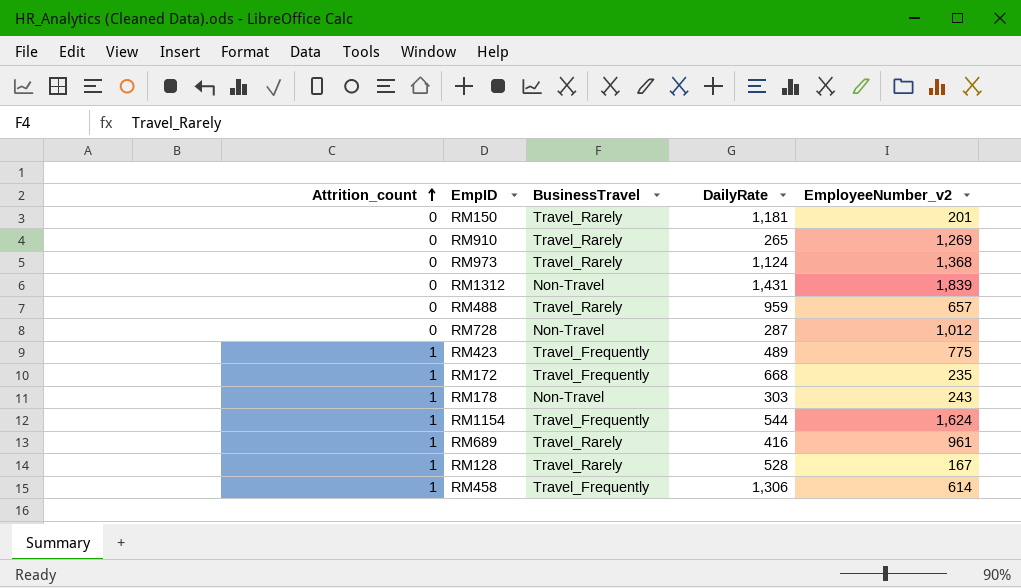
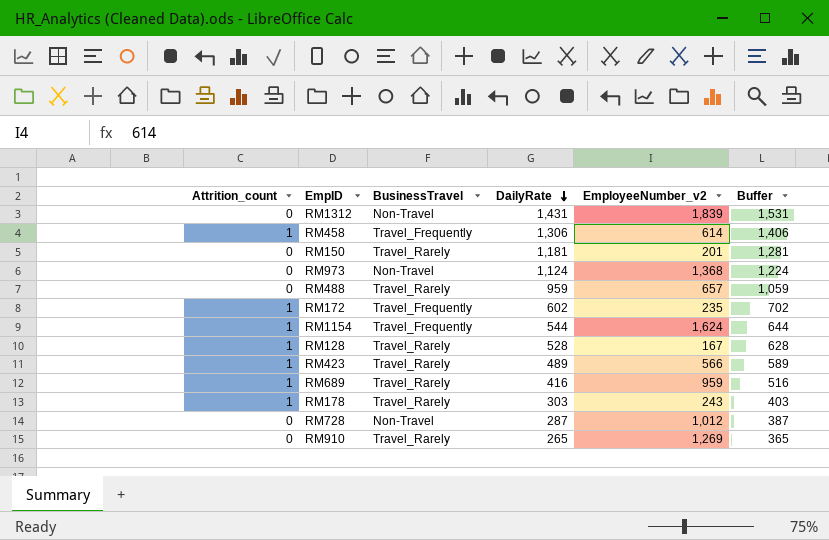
row order: Attrition_count ascending -> DailyRate descending
column Buffer | formula: none -> [DailyRate] + 100
RM973 | BusinessTravel: Travel_Rarely -> Non-Travel
RM172 | DailyRate: 668 -> 602
RM423 | BusinessTravel: Travel_Frequently -> Travel_Rarely
RM423 | EmployeeNumber_v2: 775 -> 566
RM689 | EmployeeNumber_v2: 961 -> 959
RM178 | BusinessTravel: Non-Travel -> Travel_Rarely

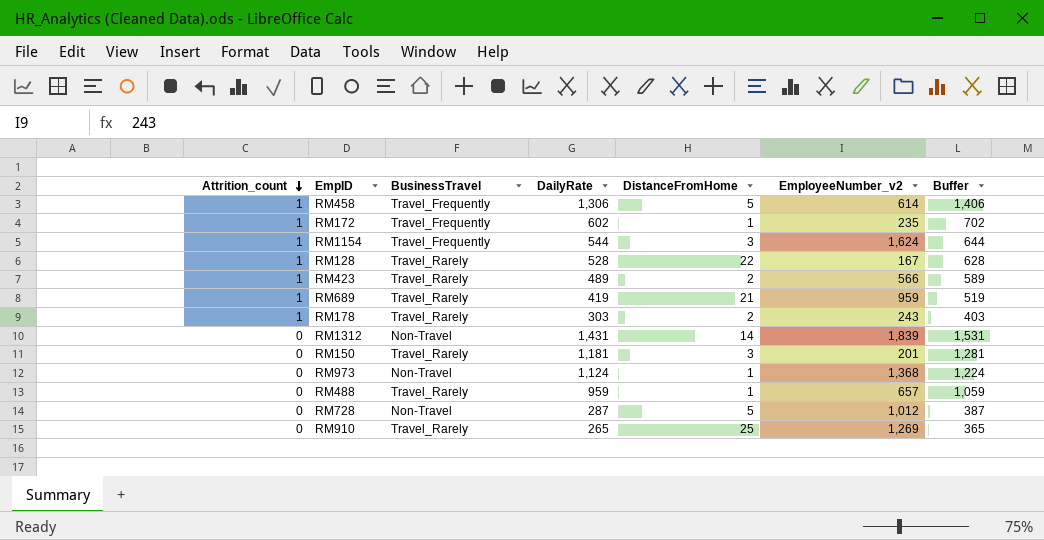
row order: DailyRate descending -> Attrition_count descending
column DistanceFromHome | position: none -> 5
RM689 | DailyRate: 416 -> 419
RM689 | Buffer: 516 -> 519

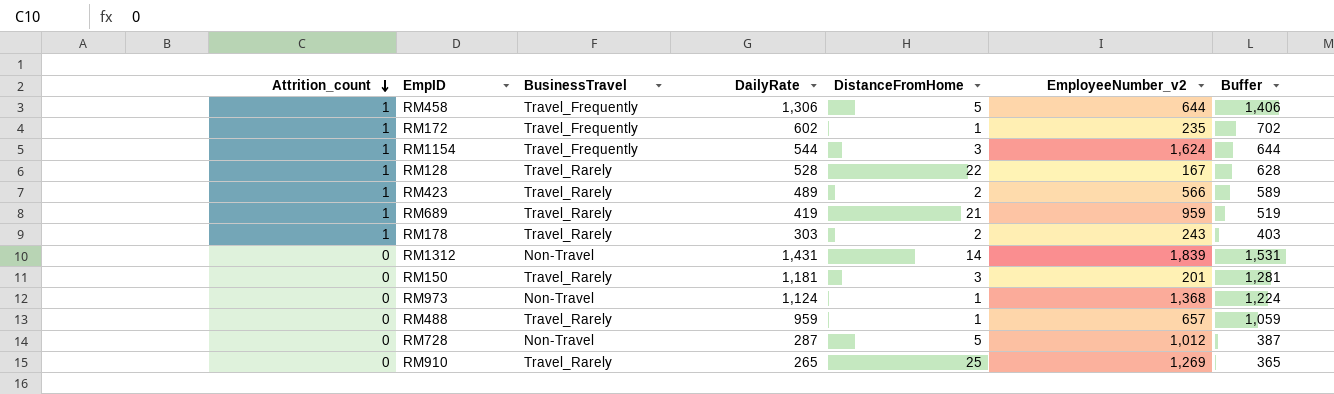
RM458 | EmployeeNumber_v2: 614 -> 644

